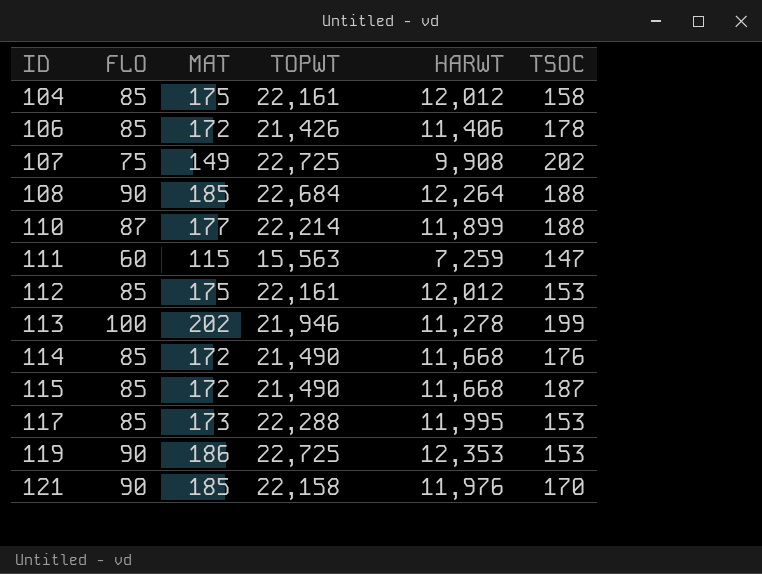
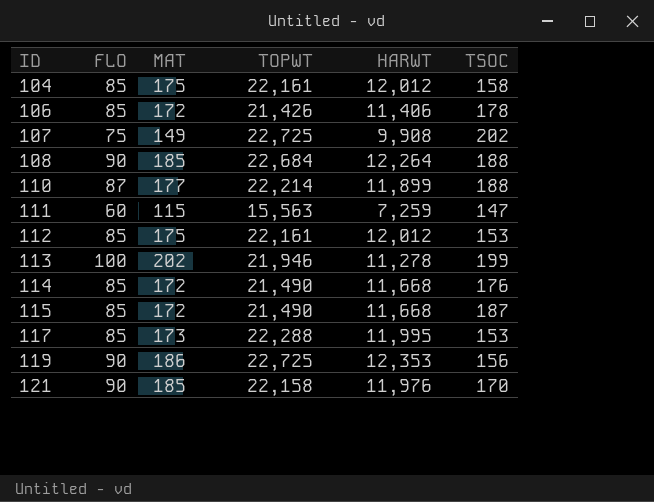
119 | TSOC: 153 -> 156

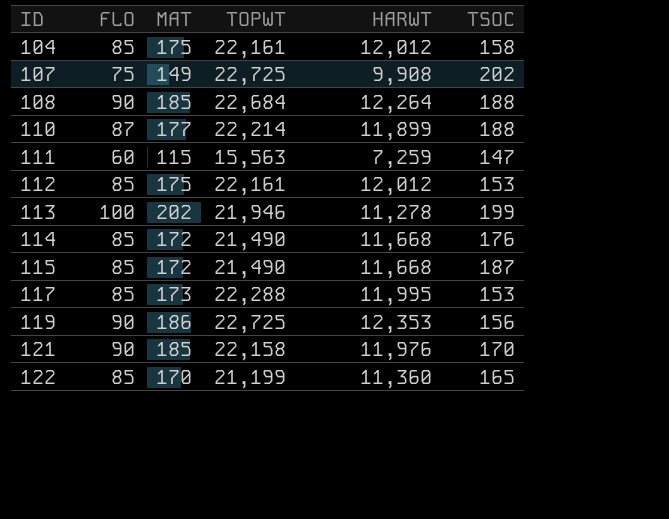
row 106: 85 | 172 | 21,426 | 11,406 | 178 -> none
row 122: none -> 85 | 170 | 21,199 | 11,360 | 165

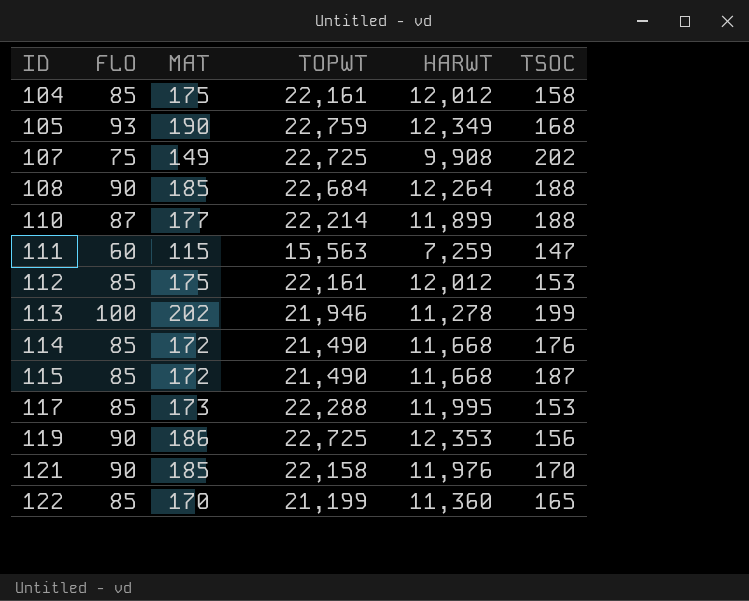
row 105: none -> 93 | 190 | 22,759 | 12,349 | 168

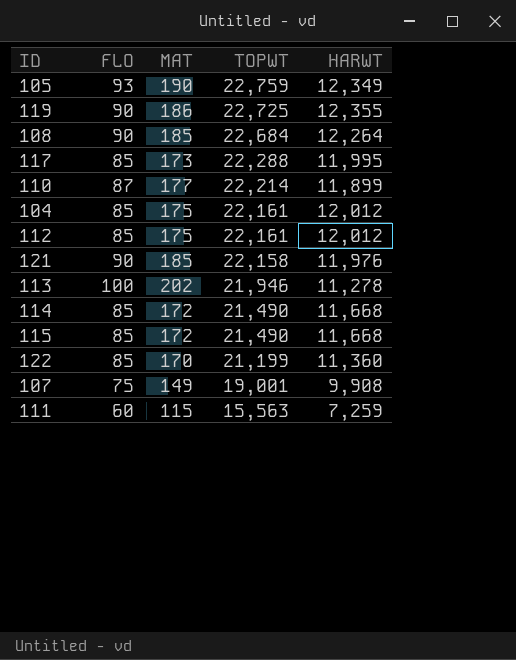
row order: ID ascending -> TOPWT descending
column TSOC | position: 6 -> none
119 | HARWT: 12,353 -> 12,355
107 | TOPWT: 22,725 -> 19,001

